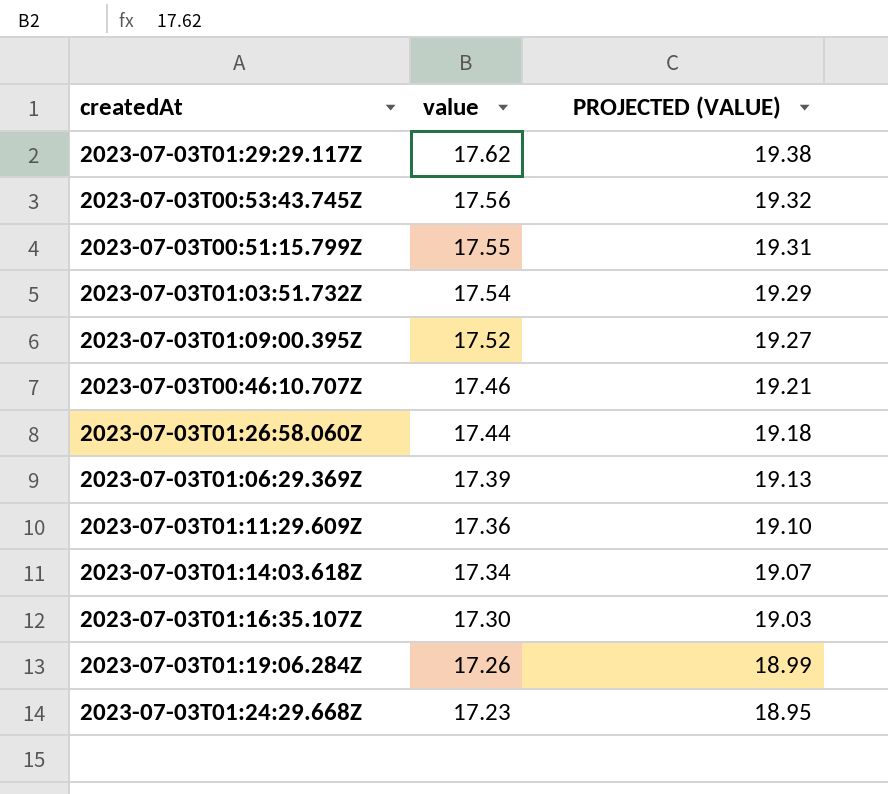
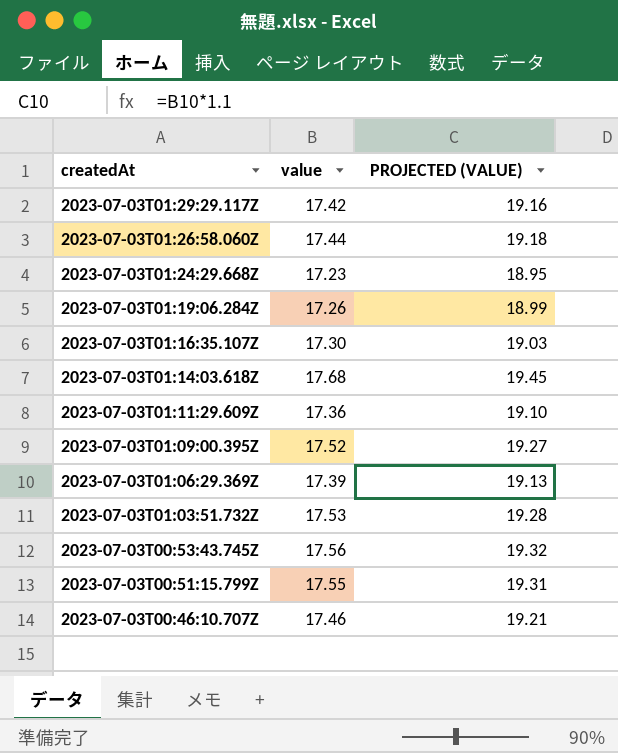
row order: value descending -> createdAt descending
2023-07-03T01:29:29.117Z | value: 17.62 -> 17.42
2023-07-03T01:29:29.117Z | PROJECTED (VALUE): 19.38 -> 19.16
2023-07-03T01:14:03.618Z | value: 17.34 -> 17.68
2023-07-03T01:14:03.618Z | PROJECTED (VALUE): 19.07 -> 19.45
2023-07-03T01:03:51.732Z | value: 17.54 -> 17.53
2023-07-03T01:03:51.732Z | PROJECTED (VALUE): 19.29 -> 19.28

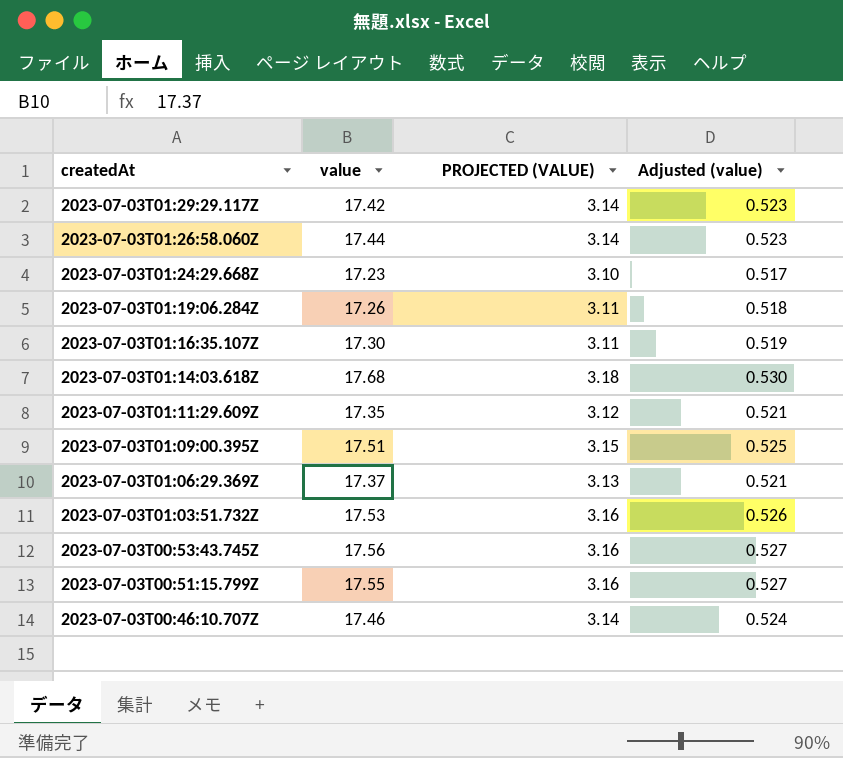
column PROJECTED (VALUE) | formula: [value] * 1.1 -> [value] * 0.18
column Adjusted (value) | formula: none -> [value] * 0.03
2023-07-03T01:11:29.609Z | value: 17.36 -> 17.35
2023-07-03T01:09:00.395Z | value: 17.52 -> 17.51
2023-07-03T01:06:29.369Z | value: 17.39 -> 17.37

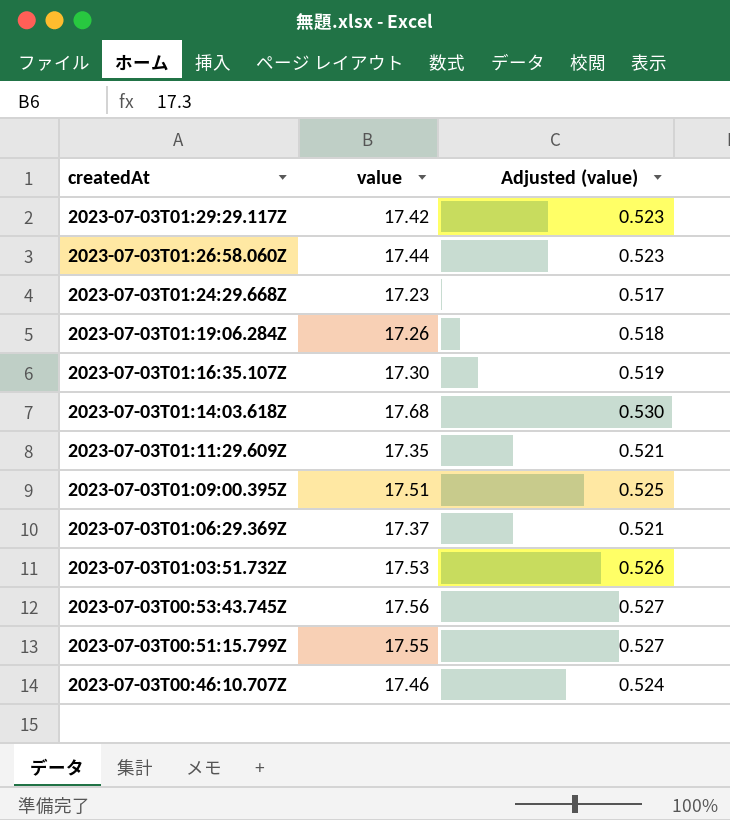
column PROJECTED (VALUE) | formula: [value] * 0.18 -> none

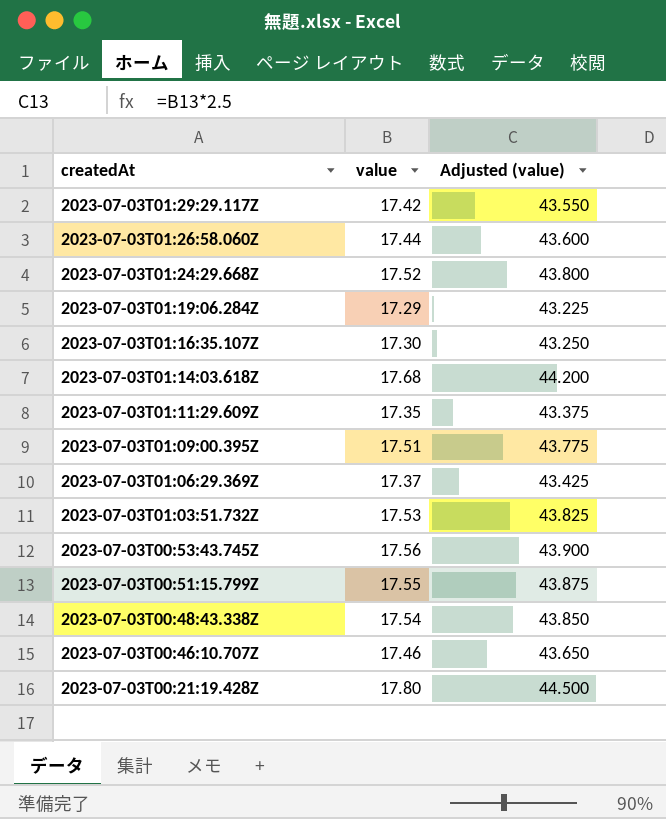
column Adjusted (value) | formula: [value] * 0.03 -> [value] * 2.5
2023-07-03T01:24:29.668Z | value: 17.23 -> 17.52
2023-07-03T01:19:06.284Z | value: 17.26 -> 17.29
row 2023-07-03T00:48:43.338Z: none -> 17.54 | 43.850
row 2023-07-03T00:21:19.428Z: none -> 17.80 | 44.500

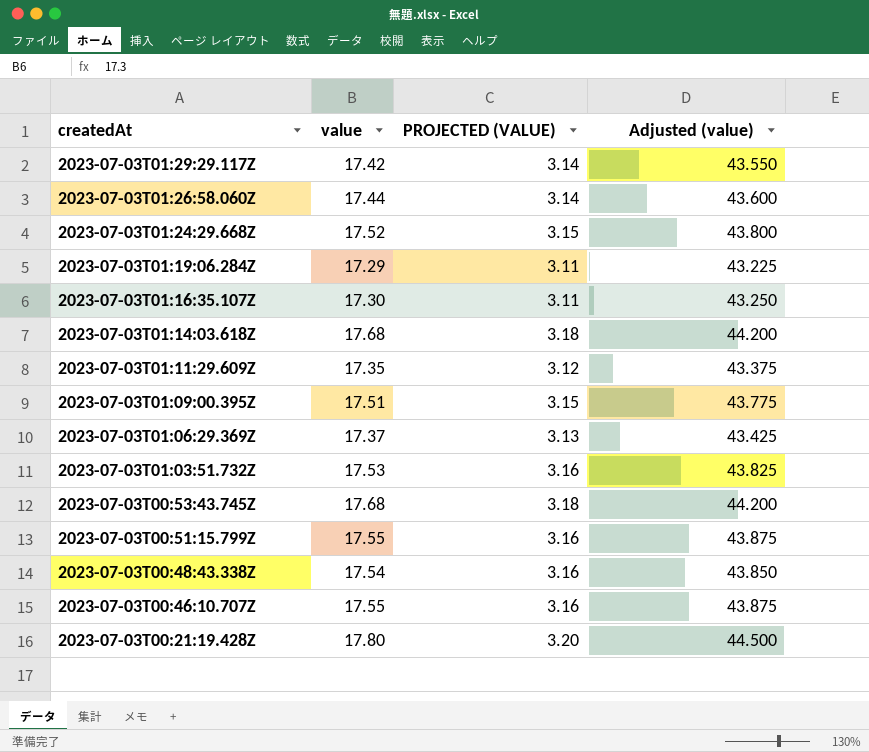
column PROJECTED (VALUE) | formula: none -> [value] * 0.18
2023-07-03T00:53:43.745Z | value: 17.56 -> 17.68
2023-07-03T00:53:43.745Z | Adjusted (value): 43.900 -> 44.200
2023-07-03T00:46:10.707Z | value: 17.46 -> 17.55
2023-07-03T00:46:10.707Z | Adjusted (value): 43.650 -> 43.875

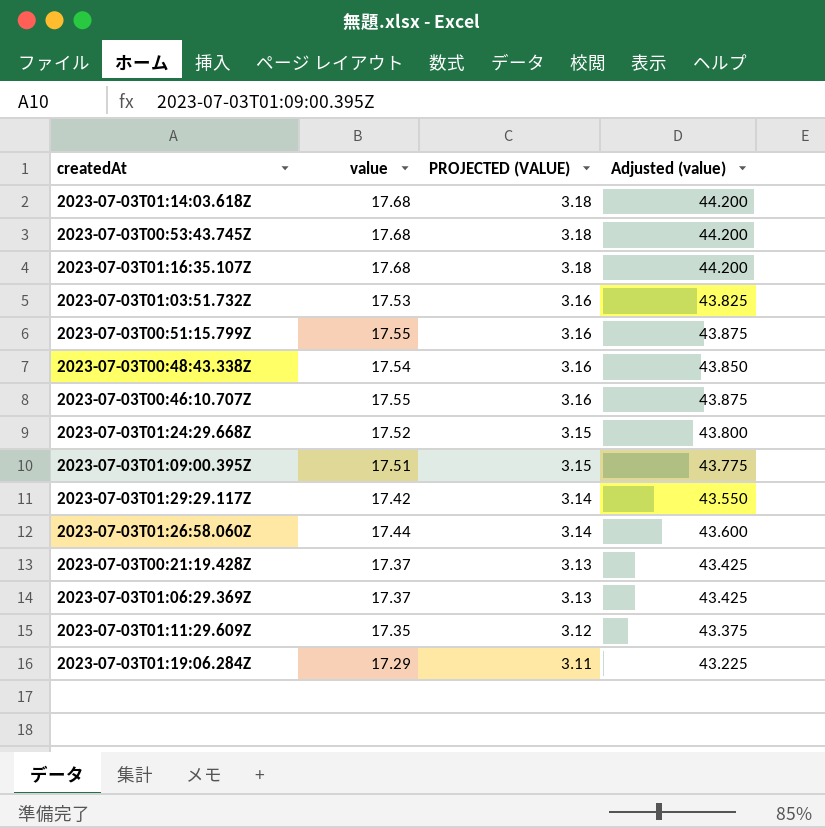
row order: createdAt descending -> PROJECTED (VALUE) descending
2023-07-03T01:16:35.107Z | value: 17.30 -> 17.68
2023-07-03T01:16:35.107Z | PROJECTED (VALUE): 3.11 -> 3.18
2023-07-03T01:16:35.107Z | Adjusted (value): 43.250 -> 44.200
2023-07-03T00:21:19.428Z | value: 17.80 -> 17.37
2023-07-03T00:21:19.428Z | PROJECTED (VALUE): 3.20 -> 3.13
2023-07-03T00:21:19.428Z | Adjusted (value): 44.500 -> 43.425

